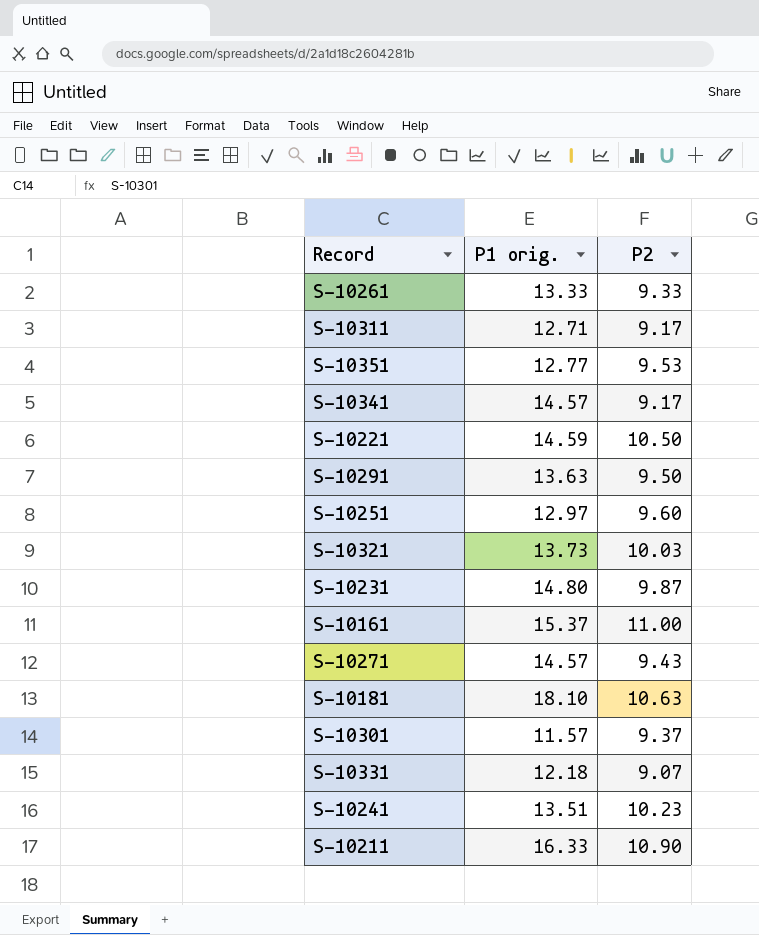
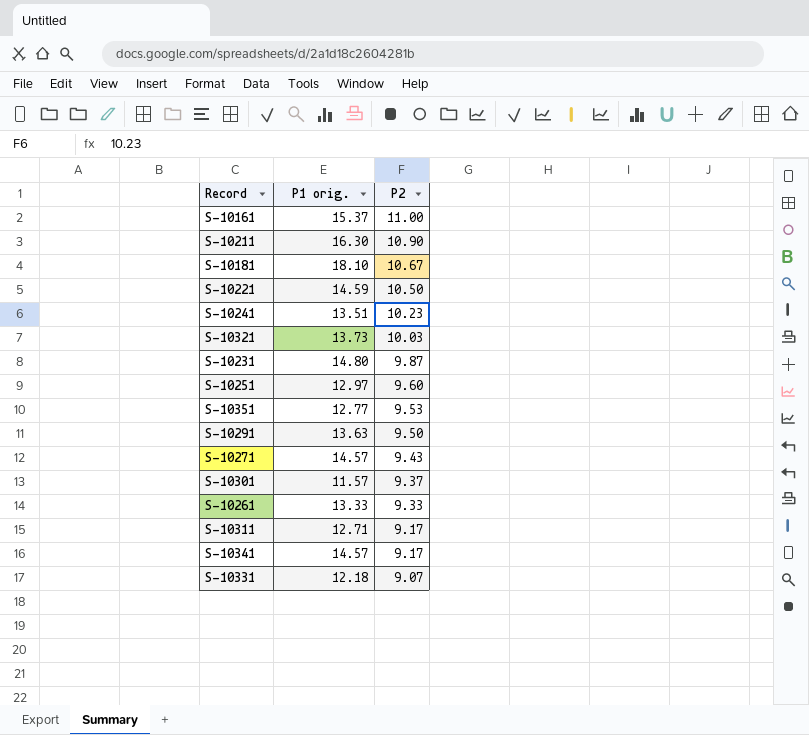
row order: none -> P2 descending
S-10211 | P1 orig.: 16.33 -> 16.30
S-10181 | P2: 10.63 -> 10.67

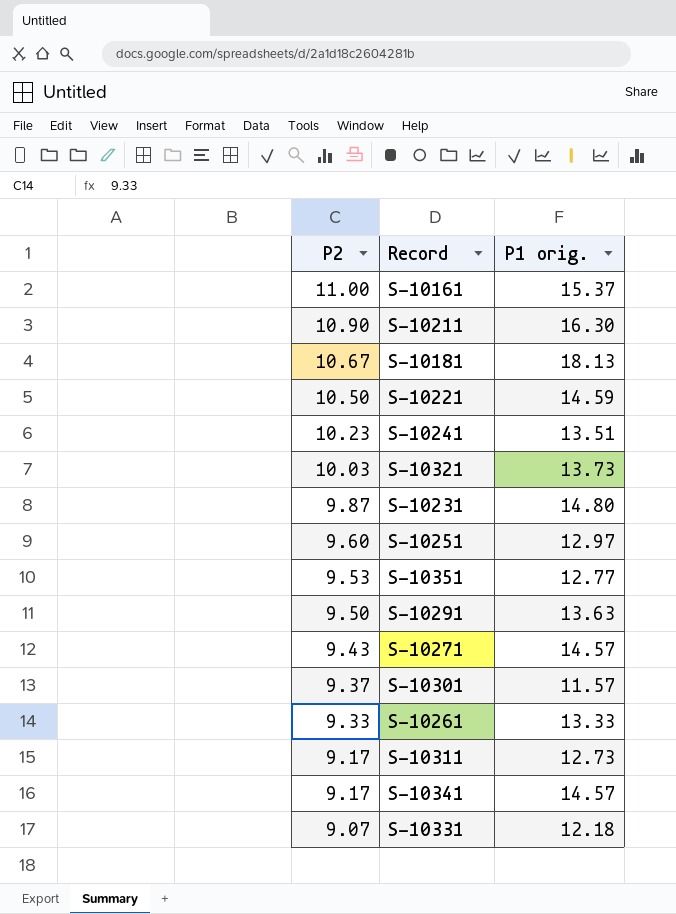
column P2 | position: 3 -> 1
S-10181 | P1 orig.: 18.10 -> 18.13
S-10311 | P1 orig.: 12.71 -> 12.73

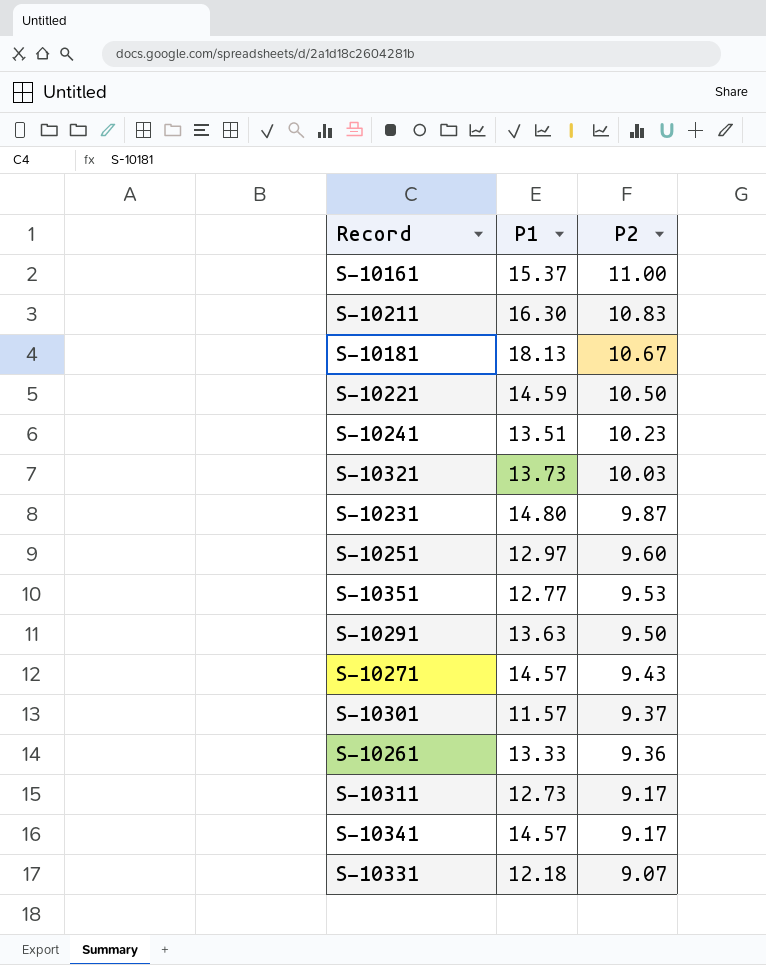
column name: P1 orig. -> P1
column P2 | position: 1 -> 3
S-10211 | P2: 10.90 -> 10.83
S-10261 | P2: 9.33 -> 9.36

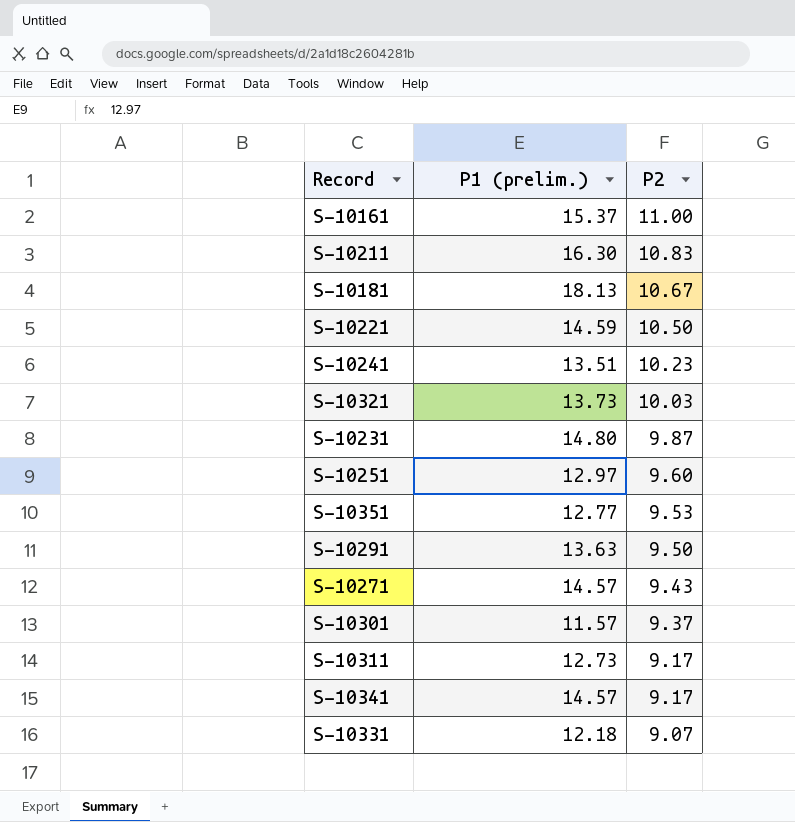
column name: P1 -> P1 (prelim.)
row S-10261: 13.33 | 9.36 -> none

